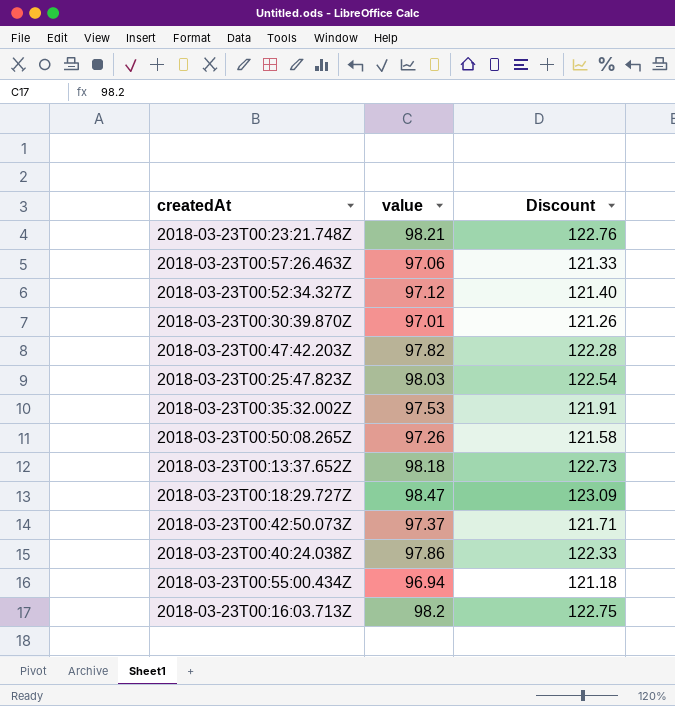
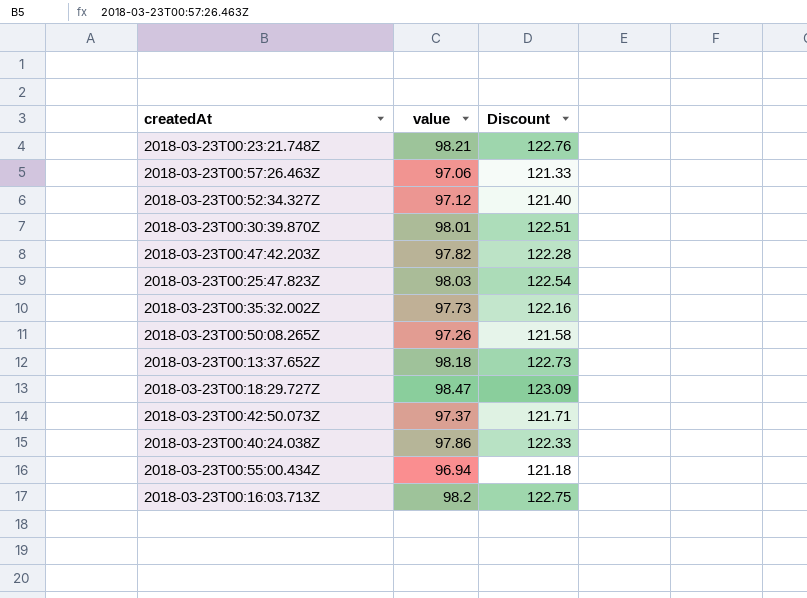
2018-03-23T00:30:39.870Z | value: 97.01 -> 98.01
2018-03-23T00:30:39.870Z | Discount: 121.26 -> 122.51
2018-03-23T00:35:32.002Z | value: 97.53 -> 97.73
2018-03-23T00:35:32.002Z | Discount: 121.91 -> 122.16

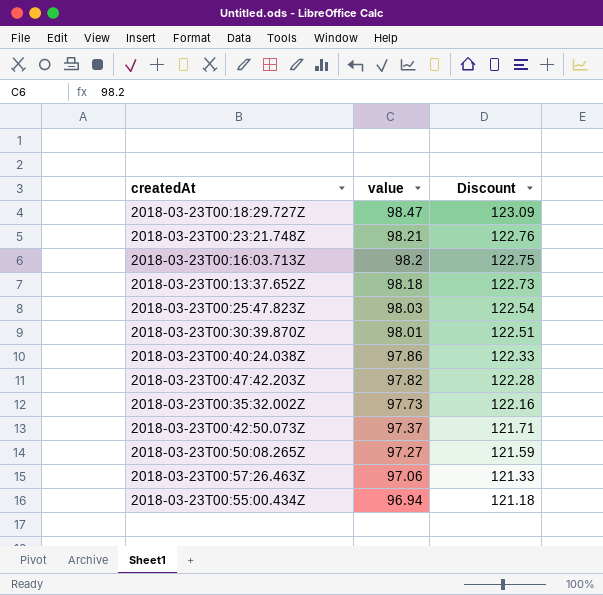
row order: none -> value descending
row 2018-03-23T00:52:34.327Z: 97.12 | 121.40 -> none
2018-03-23T00:50:08.265Z | value: 97.26 -> 97.27
2018-03-23T00:50:08.265Z | Discount: 121.58 -> 121.59

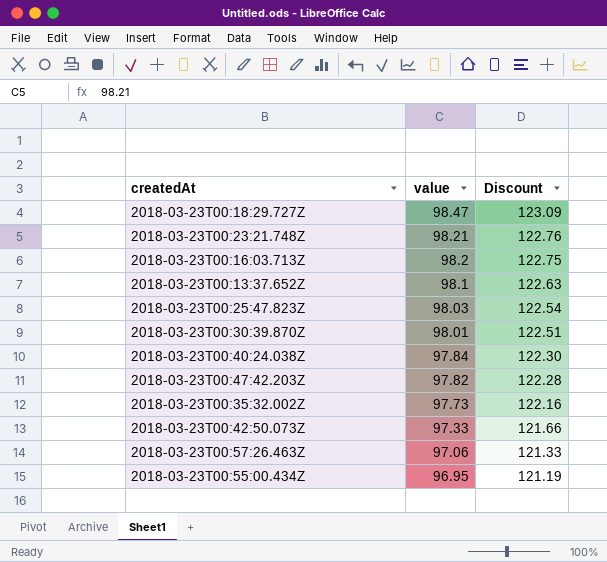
row 2018-03-23T00:50:08.265Z: 97.27 | 121.59 -> none
2018-03-23T00:13:37.652Z | value: 98.18 -> 98.1
2018-03-23T00:13:37.652Z | Discount: 122.73 -> 122.63
2018-03-23T00:40:24.038Z | value: 97.86 -> 97.84
2018-03-23T00:40:24.038Z | Discount: 122.33 -> 122.30
2018-03-23T00:42:50.073Z | value: 97.37 -> 97.33
2018-03-23T00:42:50.073Z | Discount: 121.71 -> 121.66
2018-03-23T00:55:00.434Z | value: 96.94 -> 96.95
2018-03-23T00:55:00.434Z | Discount: 121.18 -> 121.19

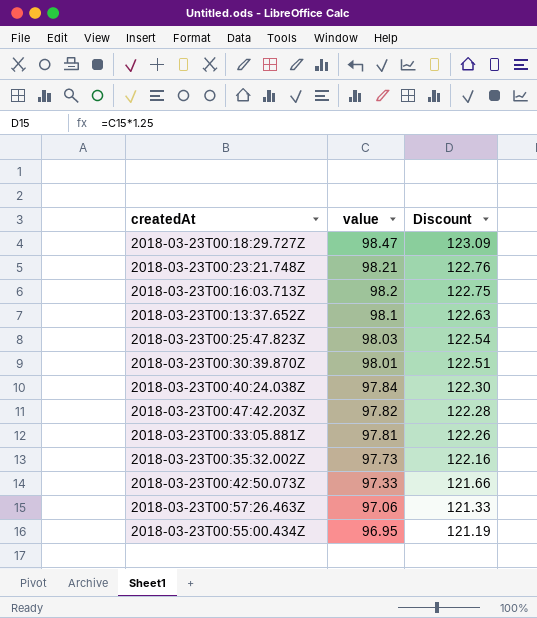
row 2018-03-23T00:33:05.881Z: none -> 97.81 | 122.26

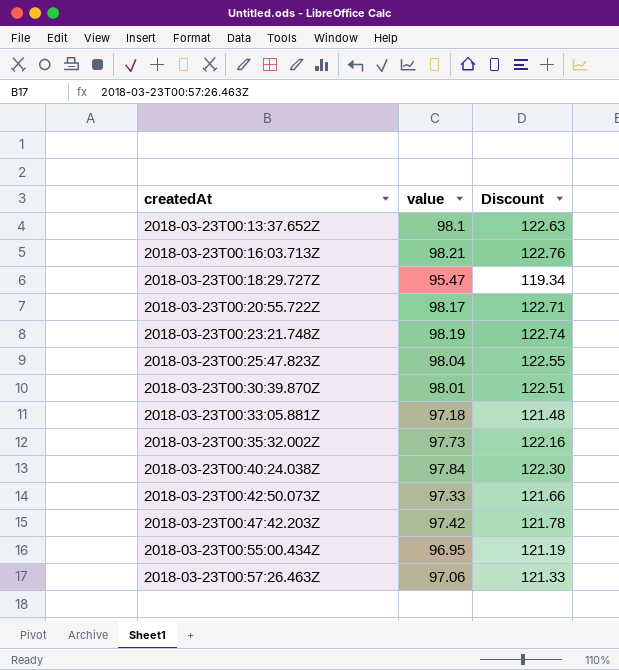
row order: value descending -> createdAt ascending
2018-03-23T00:16:03.713Z | value: 98.2 -> 98.21
2018-03-23T00:16:03.713Z | Discount: 122.75 -> 122.76
2018-03-23T00:18:29.727Z | value: 98.47 -> 95.47
2018-03-23T00:18:29.727Z | Discount: 123.09 -> 119.34
row 2018-03-23T00:20:55.722Z: none -> 98.17 | 122.71
2018-03-23T00:23:21.748Z | value: 98.21 -> 98.19
2018-03-23T00:23:21.748Z | Discount: 122.76 -> 122.74
2018-03-23T00:25:47.823Z | value: 98.03 -> 98.04
2018-03-23T00:25:47.823Z | Discount: 122.54 -> 122.55
2018-03-23T00:33:05.881Z | value: 97.81 -> 97.18
2018-03-23T00:33:05.881Z | Discount: 122.26 -> 121.48
2018-03-23T00:47:42.203Z | value: 97.82 -> 97.42
2018-03-23T00:47:42.203Z | Discount: 122.28 -> 121.78

